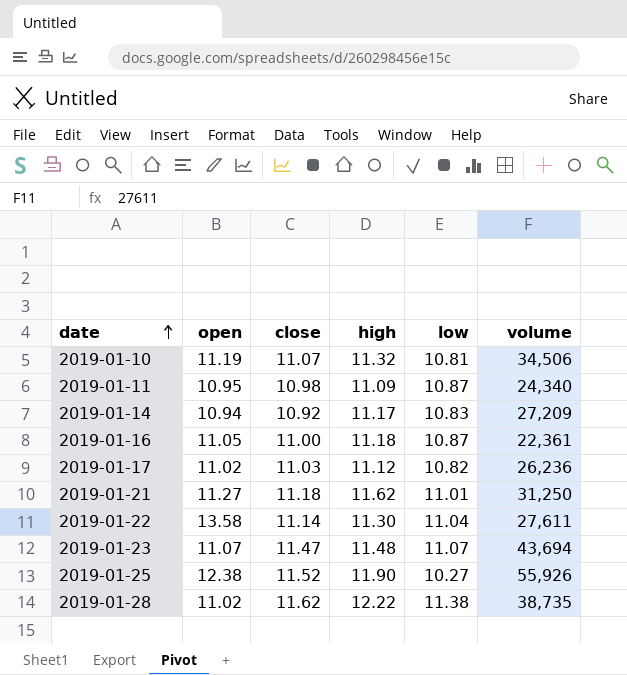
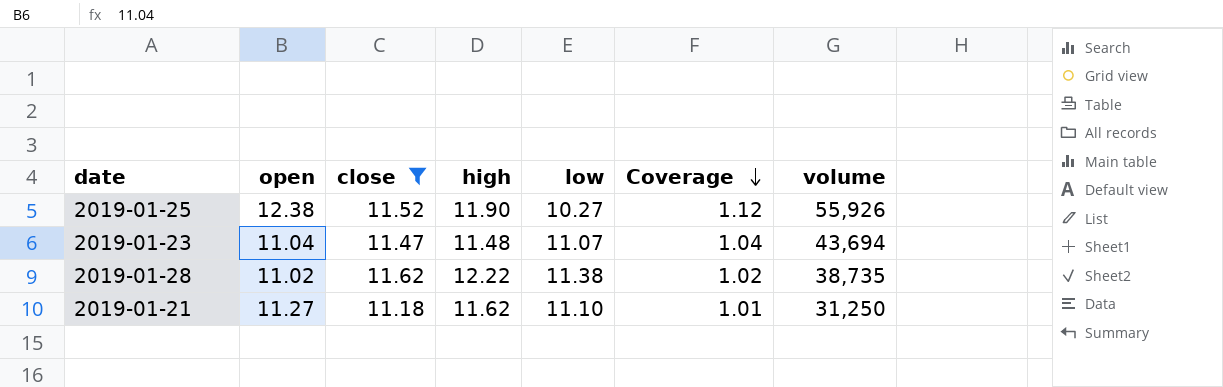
filter: none -> close >= 11.18
row order: date ascending -> Coverage descending
column Coverage | formula: none -> [close] / [low]
2019-01-23 | open: 11.07 -> 11.04
2019-01-21 | low: 11.01 -> 11.10

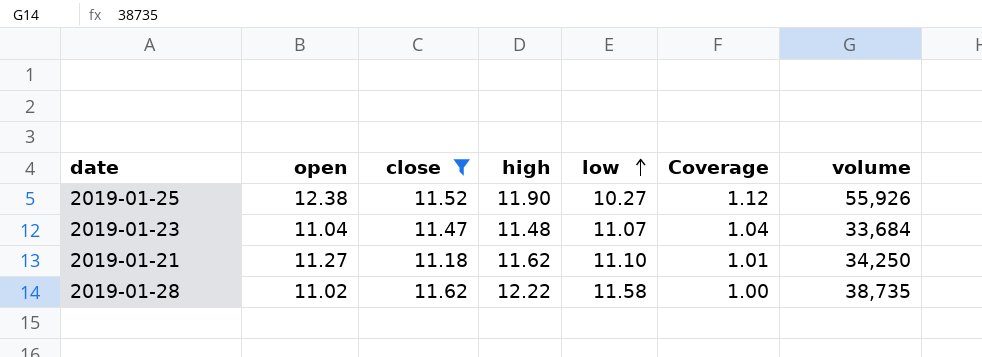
row order: Coverage descending -> low ascending
2019-01-23 | volume: 43,694 -> 33,684
2019-01-21 | volume: 31,250 -> 34,250
2019-01-28 | low: 11.38 -> 11.58
2019-01-28 | Coverage: 1.02 -> 1.00

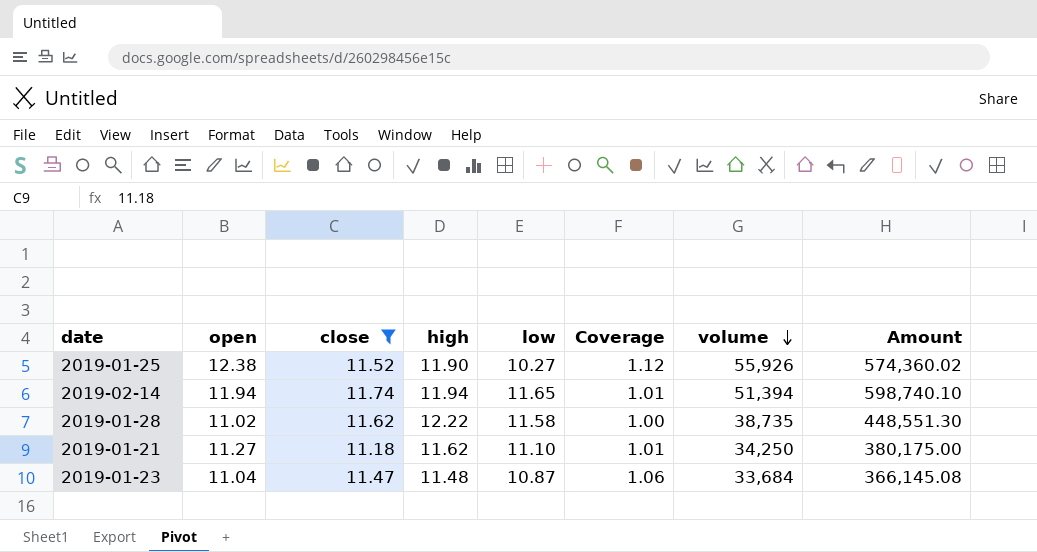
row order: low ascending -> volume descending
column Amount | formula: none -> [low] * [volume]
row 2019-02-14: none -> 11.94 | 11.74 | 11.94 | 11.65 | 1.01 | 51,394 | 598,740.10
2019-01-23 | low: 11.07 -> 10.87
2019-01-23 | Coverage: 1.04 -> 1.06

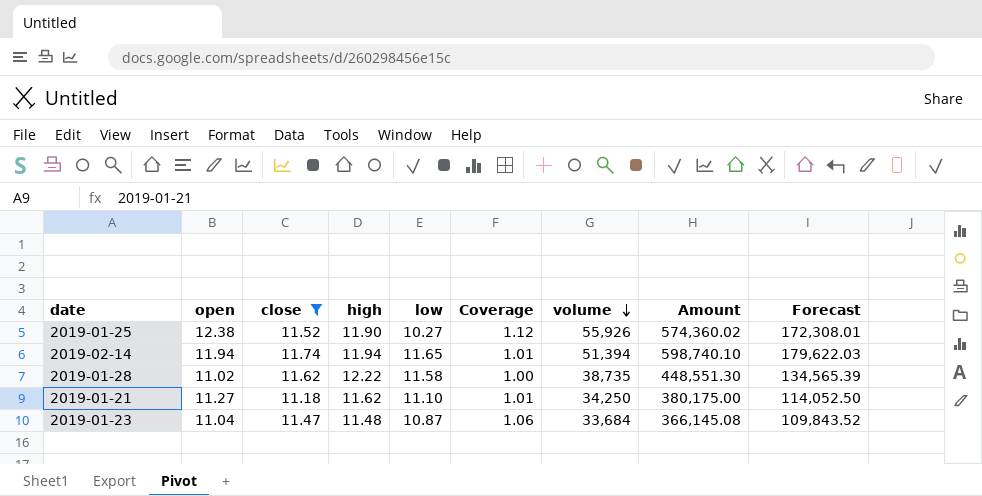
column Forecast | formula: none -> [Amount] * 0.3

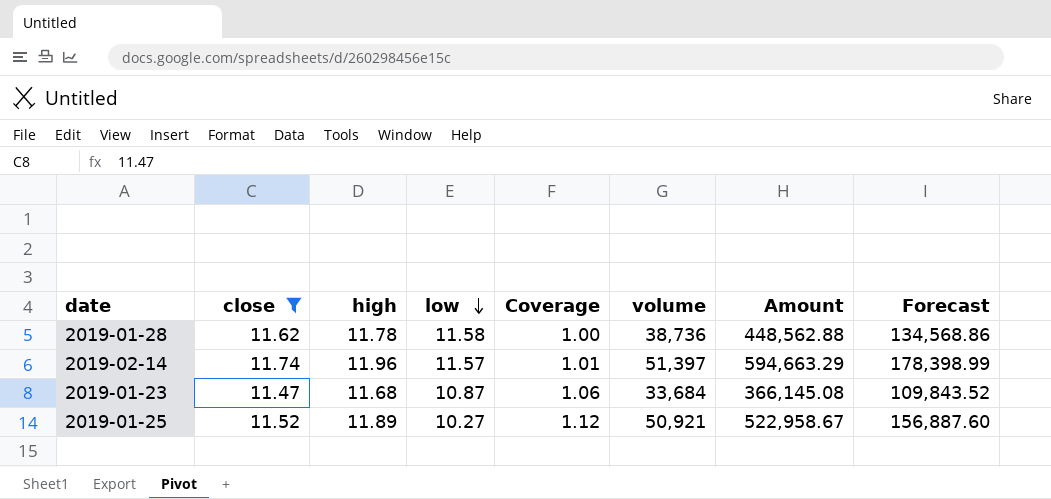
row order: volume descending -> low descending
column open | position: 2 -> none
row 2019-01-21: 11.27 | 11.18 | 11.62 | 11.10 | 1.01 | 34,250 | 380,175.00 | 114,052.50 -> none
2019-01-28 | high: 12.22 -> 11.78
2019-01-28 | volume: 38,735 -> 38,736
2019-01-28 | Amount: 448,551.30 -> 448,562.88
2019-01-28 | Forecast: 134,565.39 -> 134,568.86
2019-02-14 | high: 11.94 -> 11.96
2019-02-14 | low: 11.65 -> 11.57
2019-02-14 | volume: 51,394 -> 51,397
2019-02-14 | Amount: 598,740.10 -> 594,663.29
2019-02-14 | Forecast: 179,622.03 -> 178,398.99
2019-01-23 | high: 11.48 -> 11.68
2019-01-25 | high: 11.90 -> 11.89
2019-01-25 | volume: 55,926 -> 50,921
2019-01-25 | Amount: 574,360.02 -> 522,958.67
2019-01-25 | Forecast: 172,308.01 -> 156,887.60

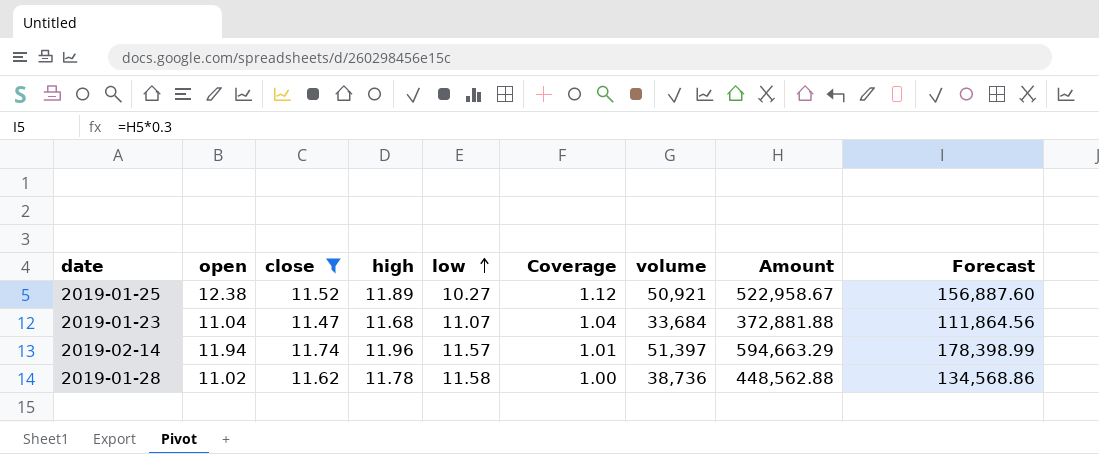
row order: low descending -> low ascending
column open | position: none -> 2
2019-01-23 | low: 10.87 -> 11.07
2019-01-23 | Coverage: 1.06 -> 1.04
2019-01-23 | Amount: 366,145.08 -> 372,881.88
2019-01-23 | Forecast: 109,843.52 -> 111,864.56

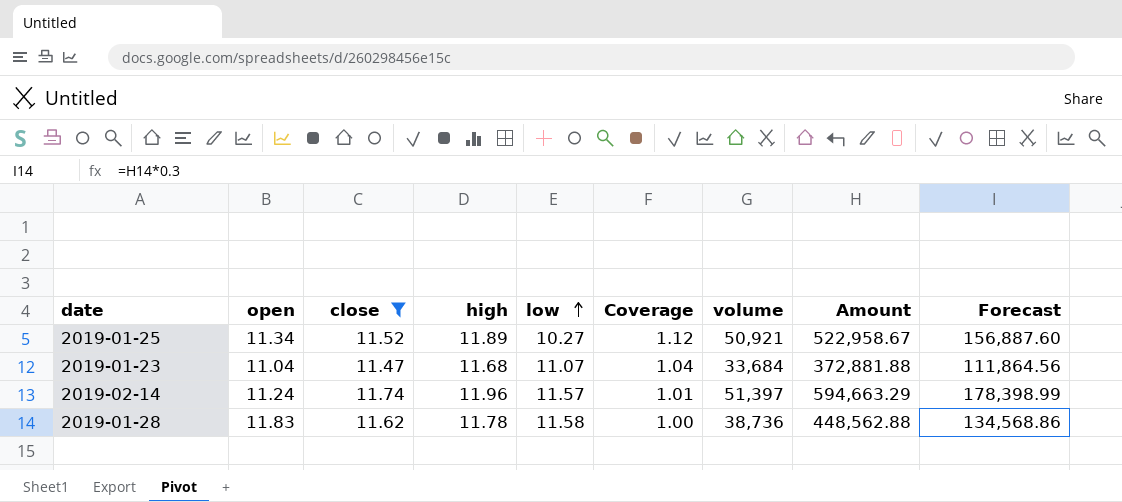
2019-01-25 | open: 12.38 -> 11.34
2019-02-14 | open: 11.94 -> 11.24
2019-01-28 | open: 11.02 -> 11.83

